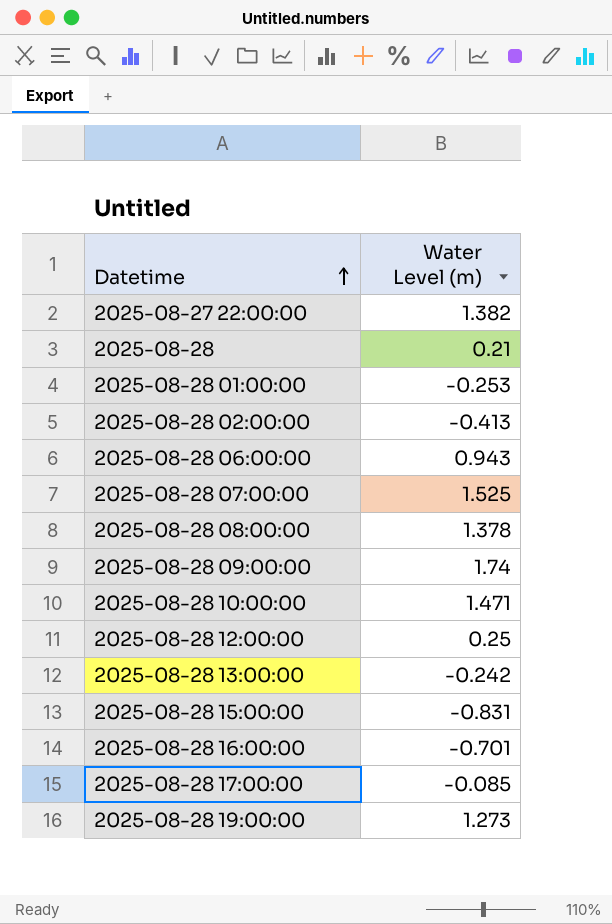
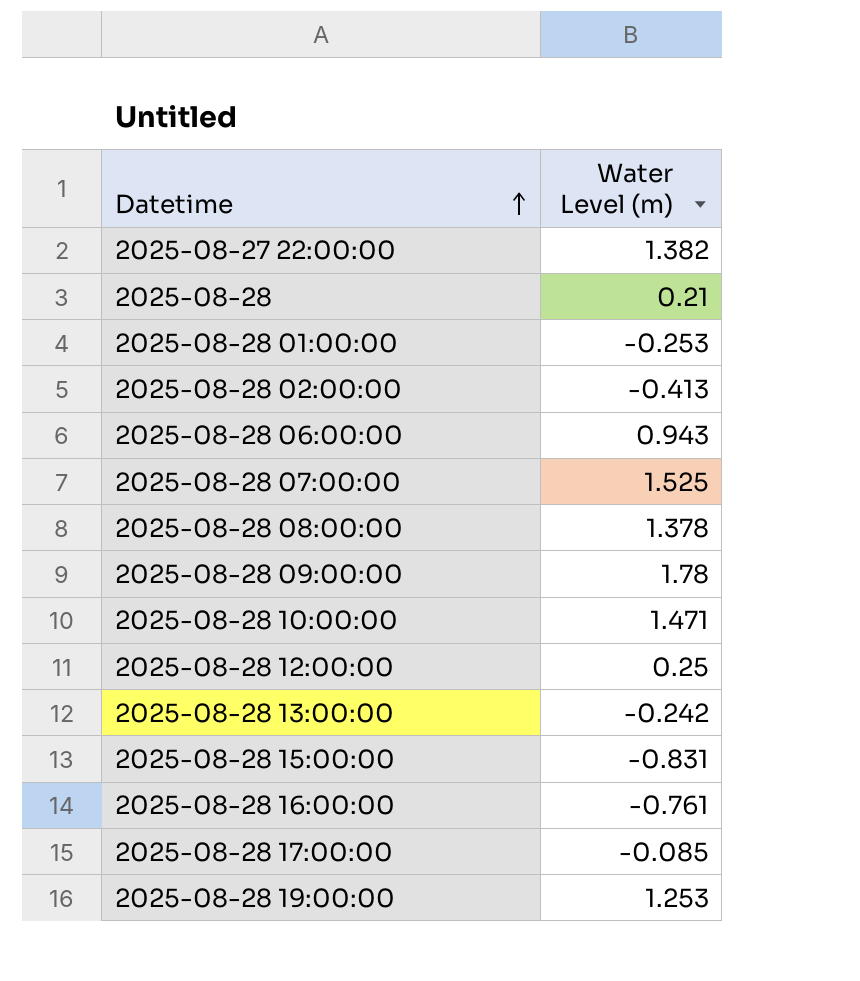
2025-08-28 09:00:00 | Water Level (m): 1.74 -> 1.78
2025-08-28 16:00:00 | Water Level (m): -0.701 -> -0.761
2025-08-28 19:00:00 | Water Level (m): 1.273 -> 1.253

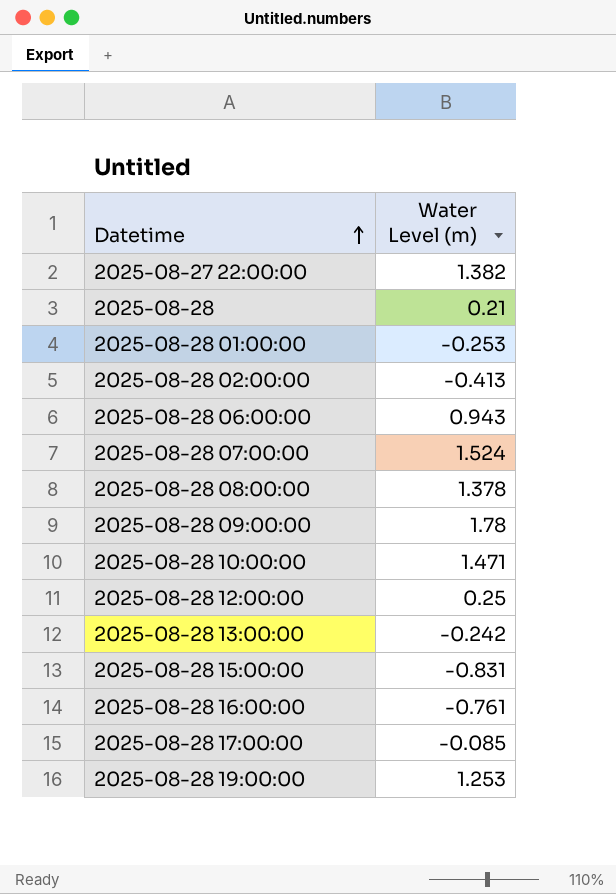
2025-08-28 07:00:00 | Water Level (m): 1.525 -> 1.524

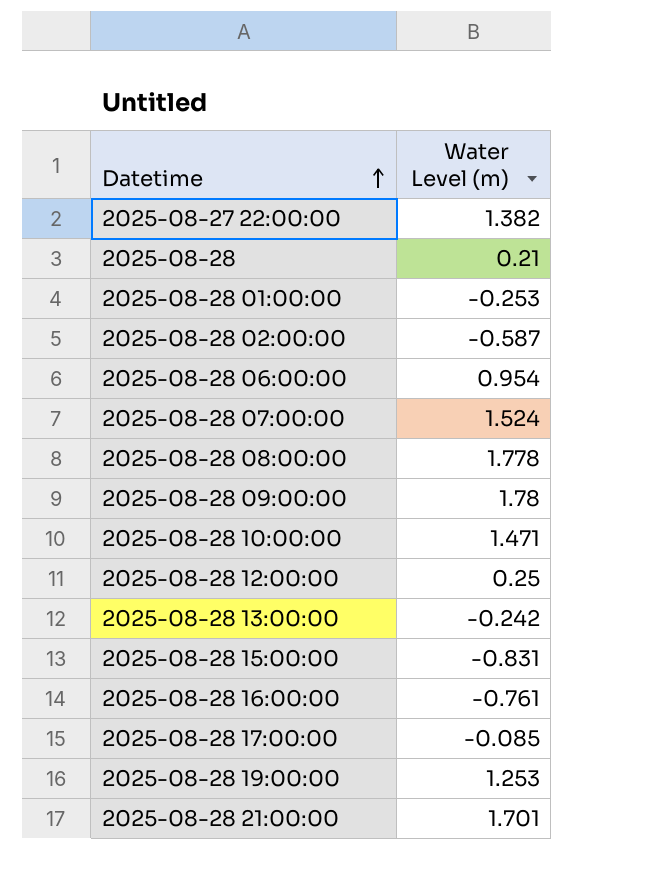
2025-08-28 02:00:00 | Water Level (m): -0.413 -> -0.587
2025-08-28 06:00:00 | Water Level (m): 0.943 -> 0.954
2025-08-28 08:00:00 | Water Level (m): 1.378 -> 1.778
row 2025-08-28 21:00:00: none -> 1.701

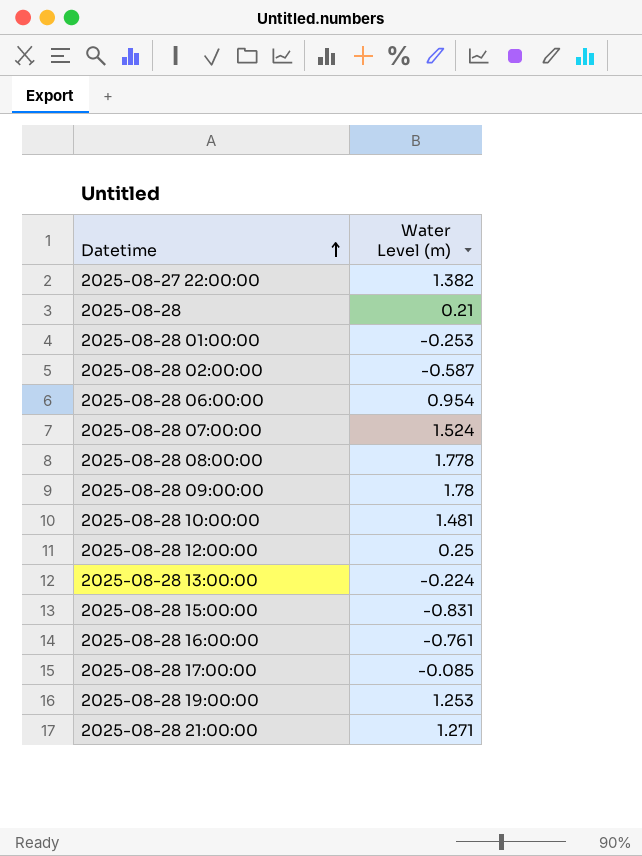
2025-08-28 10:00:00 | Water Level (m): 1.471 -> 1.481
2025-08-28 13:00:00 | Water Level (m): -0.242 -> -0.224
2025-08-28 21:00:00 | Water Level (m): 1.701 -> 1.271

